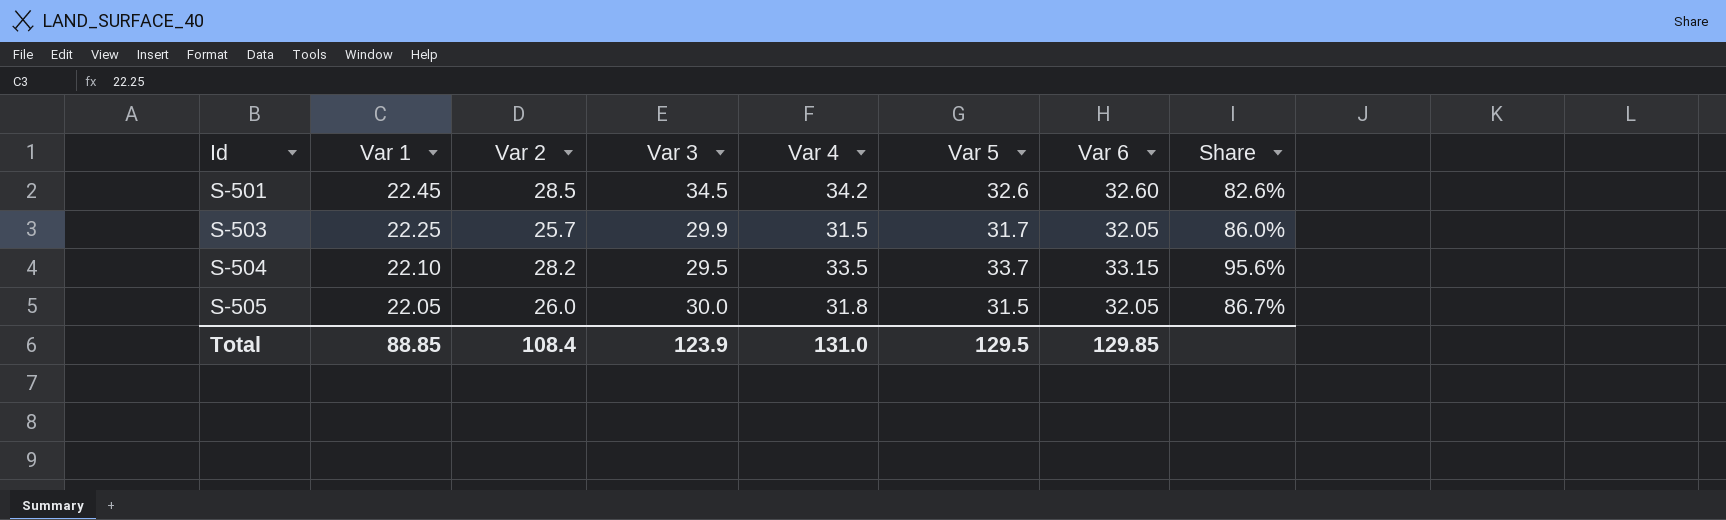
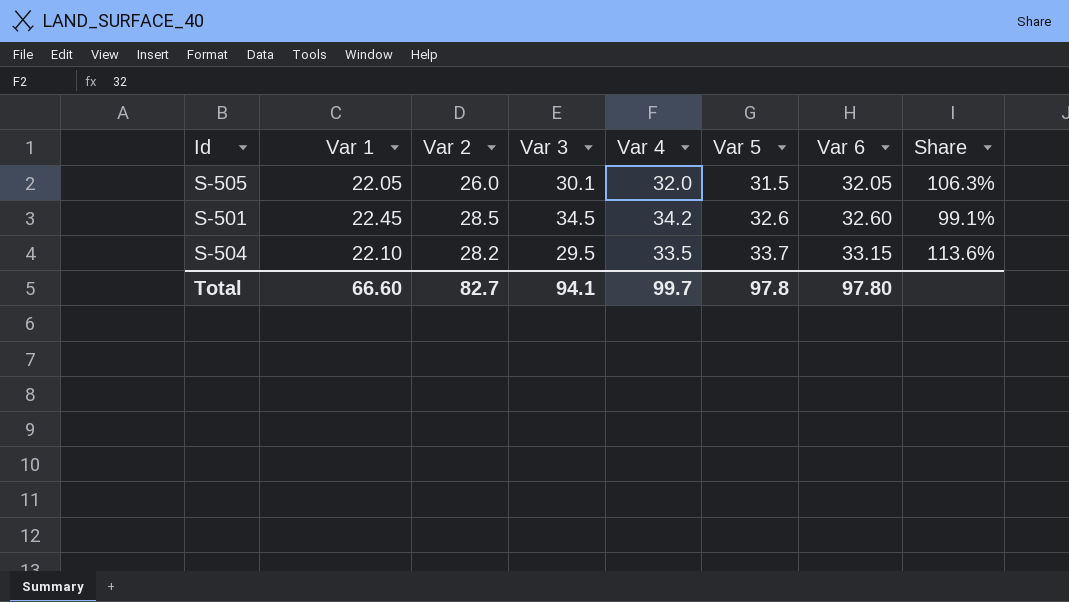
row order: Id ascending -> Var 5 ascending
column Share | formula: [Var 2] / [Var 3] -> [Var 4] / [Var 3]
row S-503: 22.25 | 25.7 | 29.9 | 31.5 | 31.7 | 32.05 | 86.0% -> none
S-505 | Var 3: 30.0 -> 30.1
S-505 | Var 4: 31.8 -> 32.0
Total | Var 1: 88.85 -> 66.60
Total | Var 2: 108.4 -> 82.7
Total | Var 3: 123.9 -> 94.1
Total | Var 4: 131.0 -> 99.7
Total | Var 5: 129.5 -> 97.8
Total | Var 6: 129.85 -> 97.80

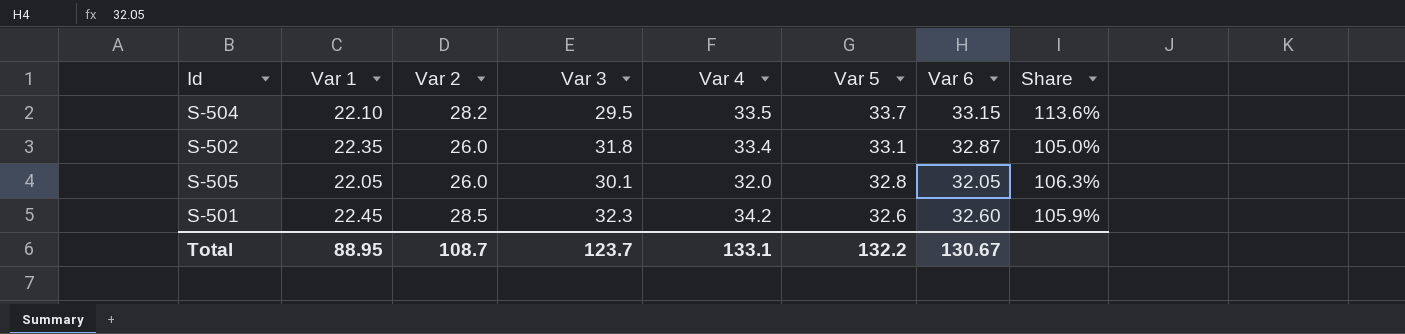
row order: Var 5 ascending -> Var 5 descending
row S-502: none -> 22.35 | 26.0 | 31.8 | 33.4 | 33.1 | 32.87 | 105.0%
S-505 | Var 5: 31.5 -> 32.8
S-501 | Var 3: 34.5 -> 32.3
S-501 | Share: 99.1% -> 105.9%
Total | Var 1: 66.60 -> 88.95
Total | Var 2: 82.7 -> 108.7
Total | Var 3: 94.1 -> 123.7
Total | Var 4: 99.7 -> 133.1
Total | Var 5: 97.8 -> 132.2
Total | Var 6: 97.80 -> 130.67

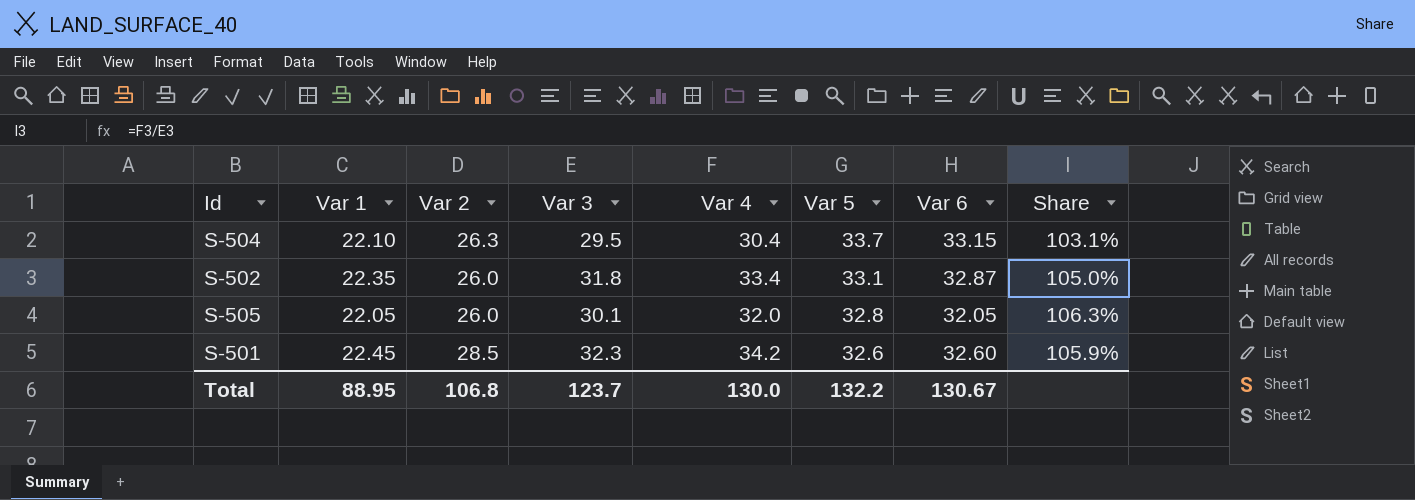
S-504 | Var 2: 28.2 -> 26.3
S-504 | Var 4: 33.5 -> 30.4
S-504 | Share: 113.6% -> 103.1%
Total | Var 2: 108.7 -> 106.8
Total | Var 4: 133.1 -> 130.0

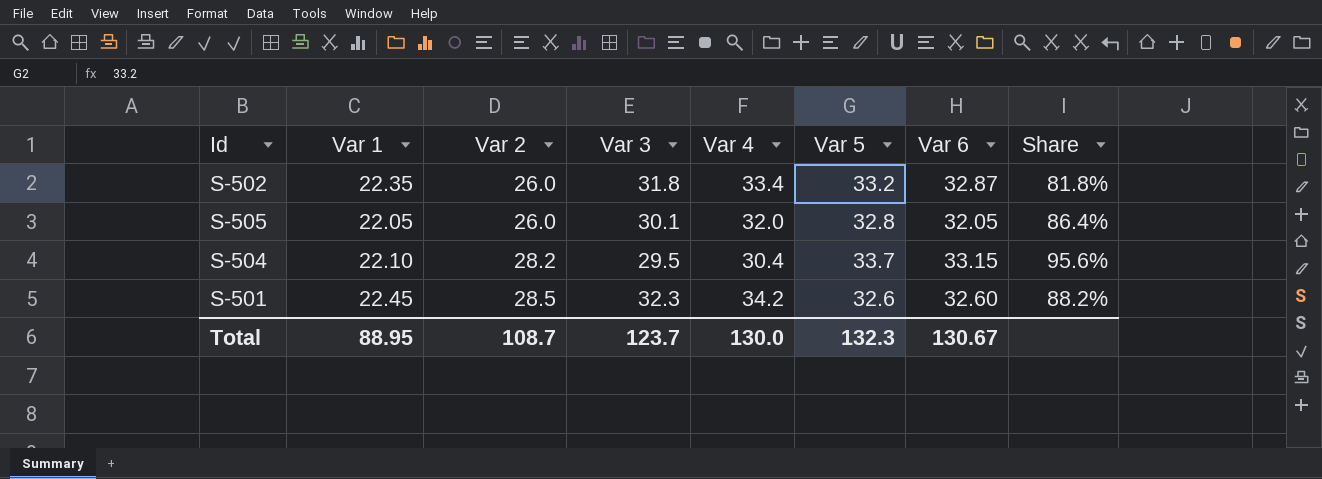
row order: Var 5 descending -> Var 2 ascending
column Share | formula: [Var 4] / [Var 3] -> [Var 2] / [Var 3]
S-502 | Var 5: 33.1 -> 33.2
S-504 | Var 2: 26.3 -> 28.2
Total | Var 2: 106.8 -> 108.7
Total | Var 5: 132.2 -> 132.3

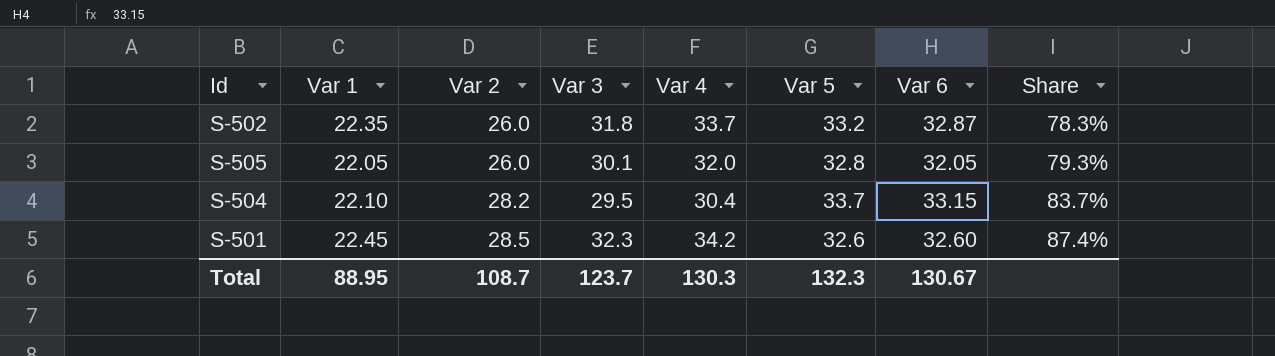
column Share | formula: [Var 2] / [Var 3] -> [Var 2] / [Var 5]
S-502 | Var 4: 33.4 -> 33.7
Total | Var 4: 130.0 -> 130.3

